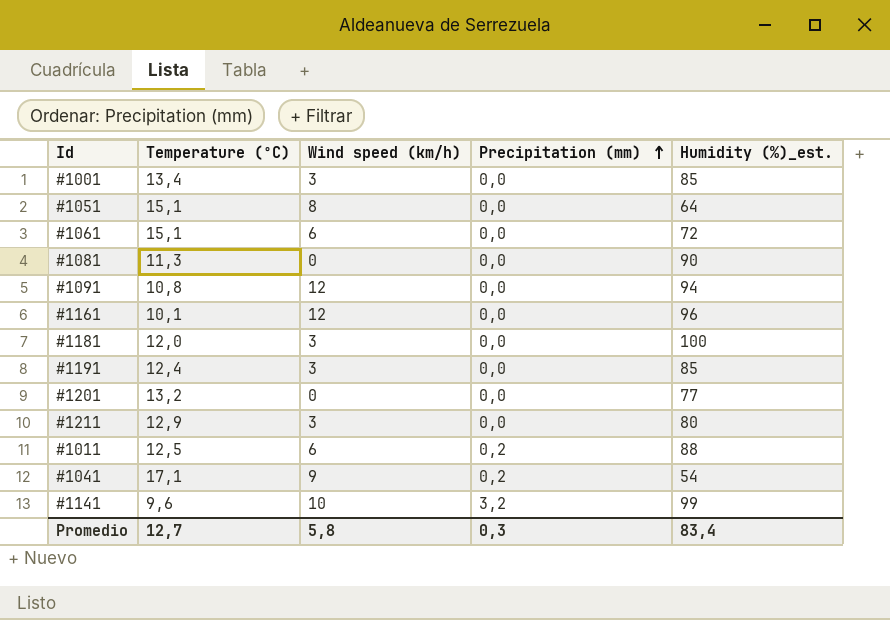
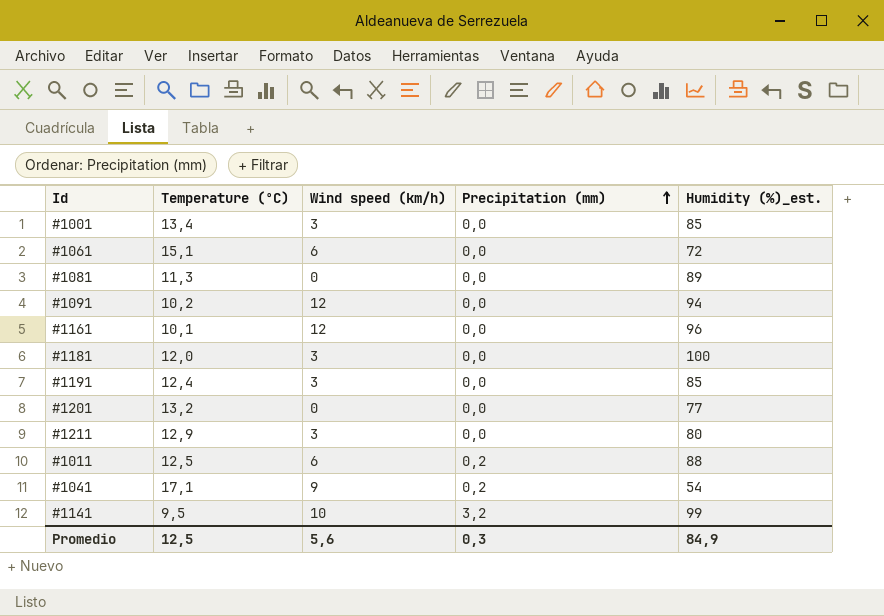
row #1051: 15,1 | 8 | 0,0 | 64 -> none
#1081 | Humidity (%)_est.: 90 -> 89
#1091 | Temperature (ºC): 10,8 -> 10,2
#1141 | Temperature (ºC): 9,6 -> 9,5
Promedio | Temperature (ºC): 12,7 -> 12,5
Promedio | Wind speed (km/h): 5,8 -> 5,6
Promedio | Humidity (%)_est.: 83,4 -> 84,9

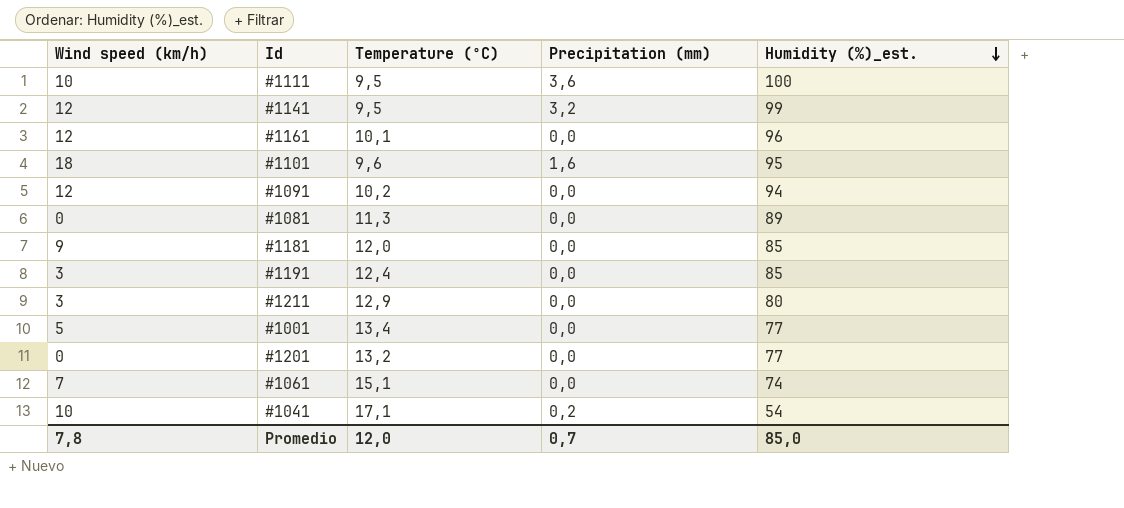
row order: Precipitation (mm) ascending -> Humidity (%)_est. descending
column Wind speed (km/h) | position: 3 -> 1
row #1011: 12,5 | 6 | 0,2 | 88 -> none
row #1111: none -> 10 | 9,5 | 3,6 | 100
#1141 | Wind speed (km/h): 10 -> 12
row #1101: none -> 18 | 9,6 | 1,6 | 95
#1181 | Wind speed (km/h): 3 -> 9
#1181 | Humidity (%)_est.: 100 -> 85
#1001 | Wind speed (km/h): 3 -> 5
#1001 | Humidity (%)_est.: 85 -> 77
#1061 | Wind speed (km/h): 6 -> 7
#1061 | Humidity (%)_est.: 72 -> 74
#1041 | Wind speed (km/h): 9 -> 10
Promedio | Wind speed (km/h): 5,6 -> 7,8
Promedio | Temperature (ºC): 12,5 -> 12,0
Promedio | Precipitation (mm): 0,3 -> 0,7
Promedio | Humidity (%)_est.: 84,9 -> 85,0

